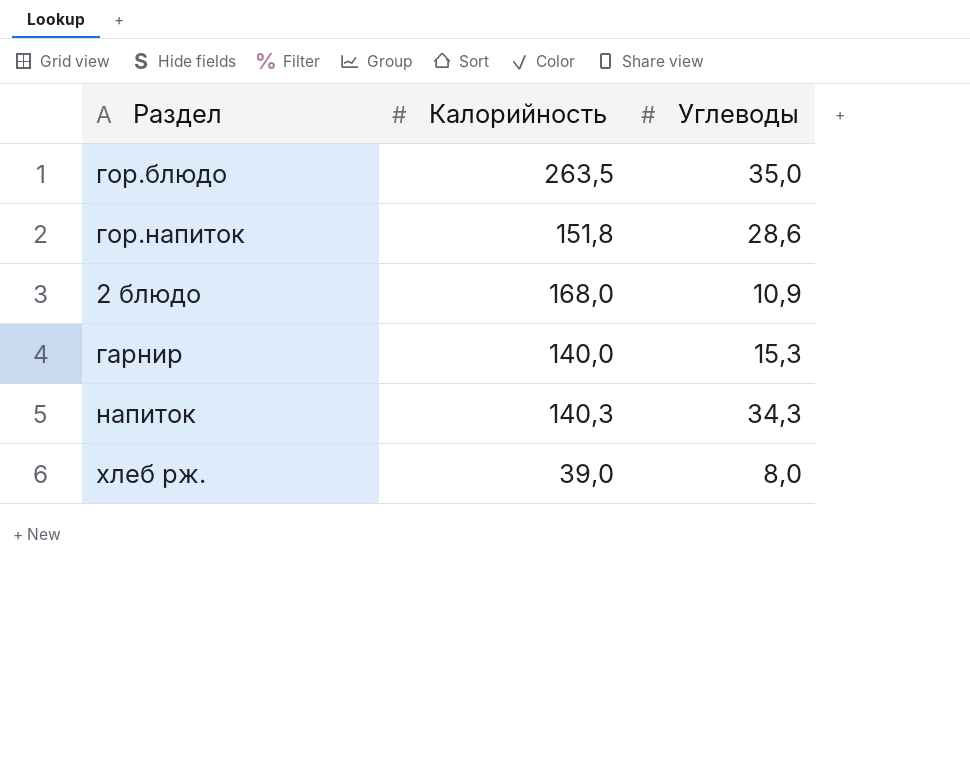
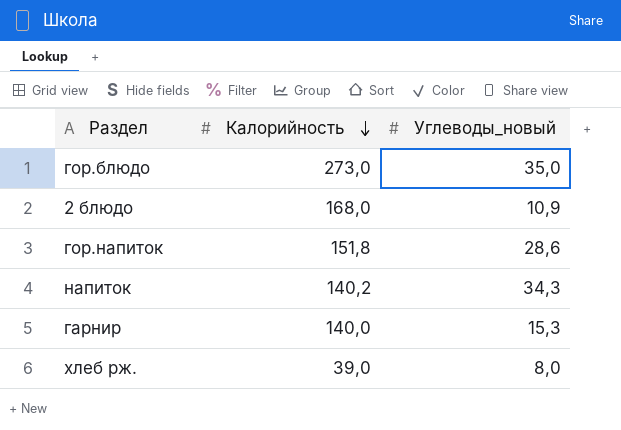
row order: none -> Калорийность descending
column name: Углеводы -> Углеводы_новый
гор.блюдо | Калорийность: 263,5 -> 273,0
напиток | Калорийность: 140,3 -> 140,2

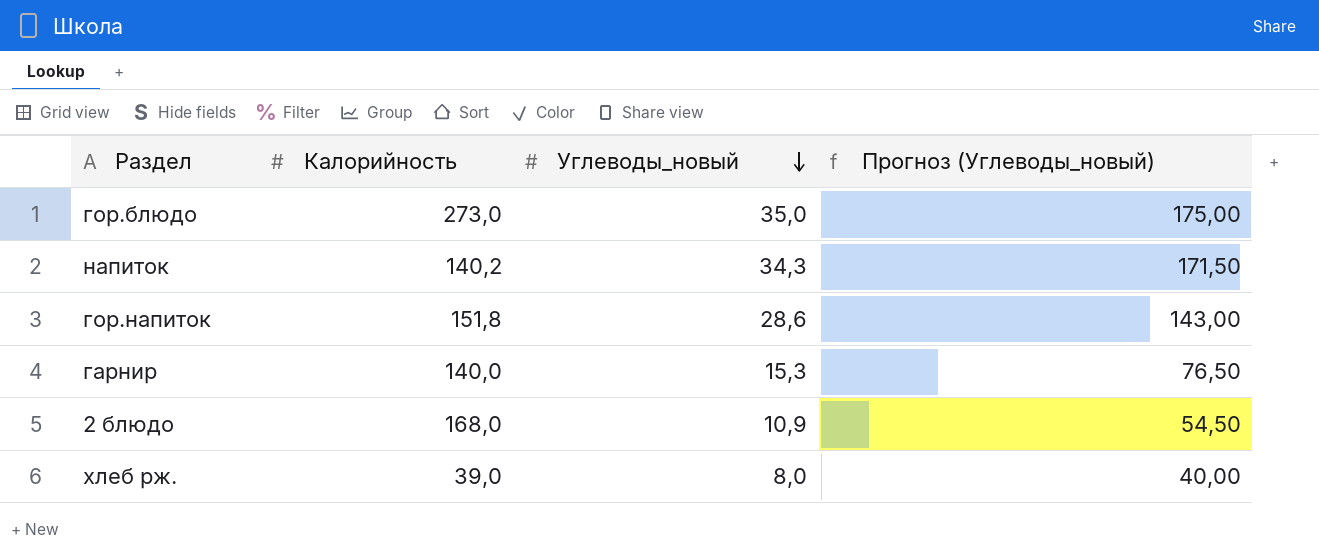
row order: Калорийность descending -> Углеводы_новый descending
column Прогноз (Углеводы_новый) | formula: none -> [Углеводы_новый] * 5

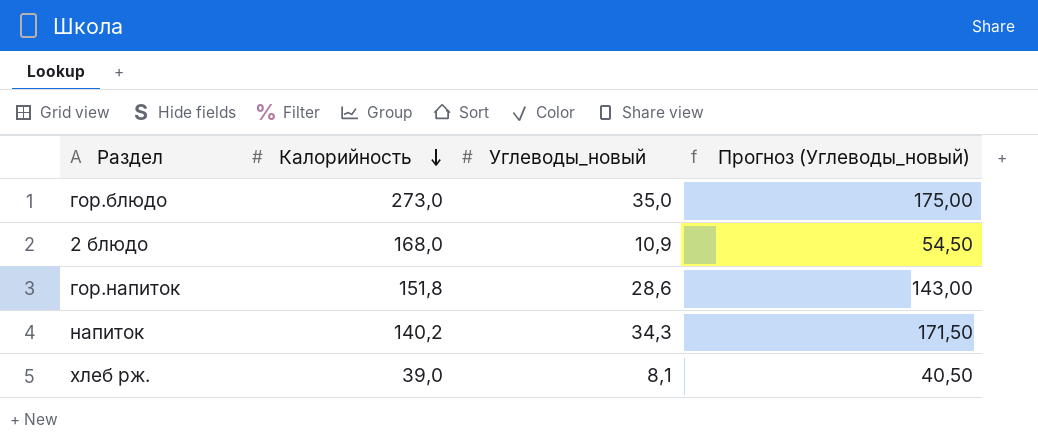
row order: Углеводы_новый descending -> Калорийность descending
row гарнир: 140,0 | 15,3 | 76,50 -> none
хлеб рж. | Углеводы_новый: 8,0 -> 8,1
хлеб рж. | Прогноз (Углеводы_новый): 40,00 -> 40,50

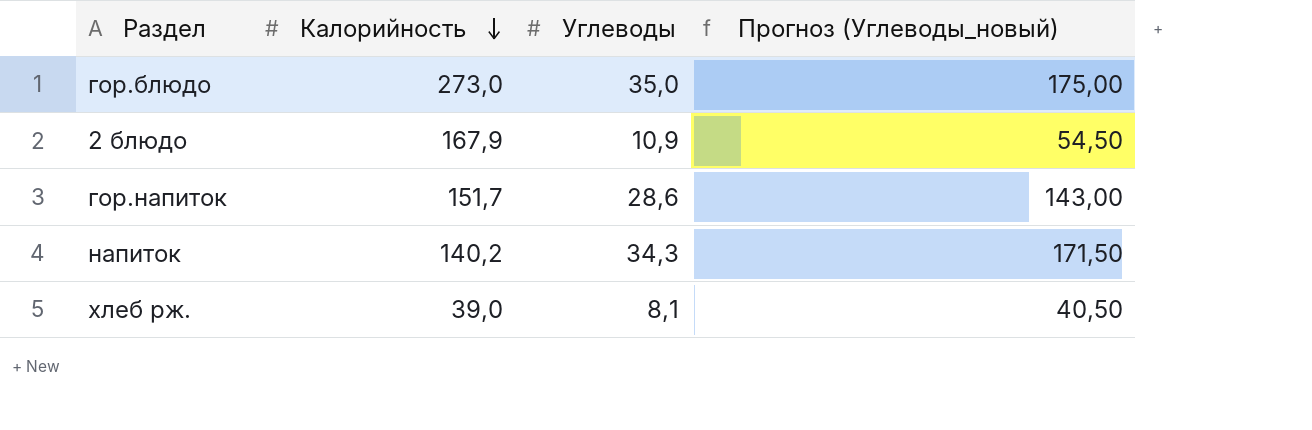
column name: Углеводы_новый -> Углеводы
2 блюдо | Калорийность: 168,0 -> 167,9
гор.напиток | Калорийность: 151,8 -> 151,7

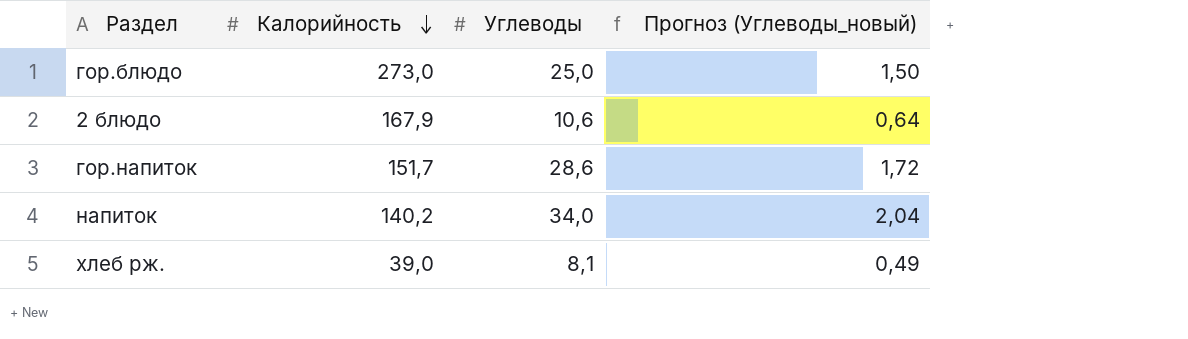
column Прогноз (Углеводы_новый) | formula: [Углеводы] * 5 -> [Углеводы] * 0,06
гор.блюдо | Углеводы: 35,0 -> 25,0
2 блюдо | Углеводы: 10,9 -> 10,6
напиток | Углеводы: 34,3 -> 34,0

